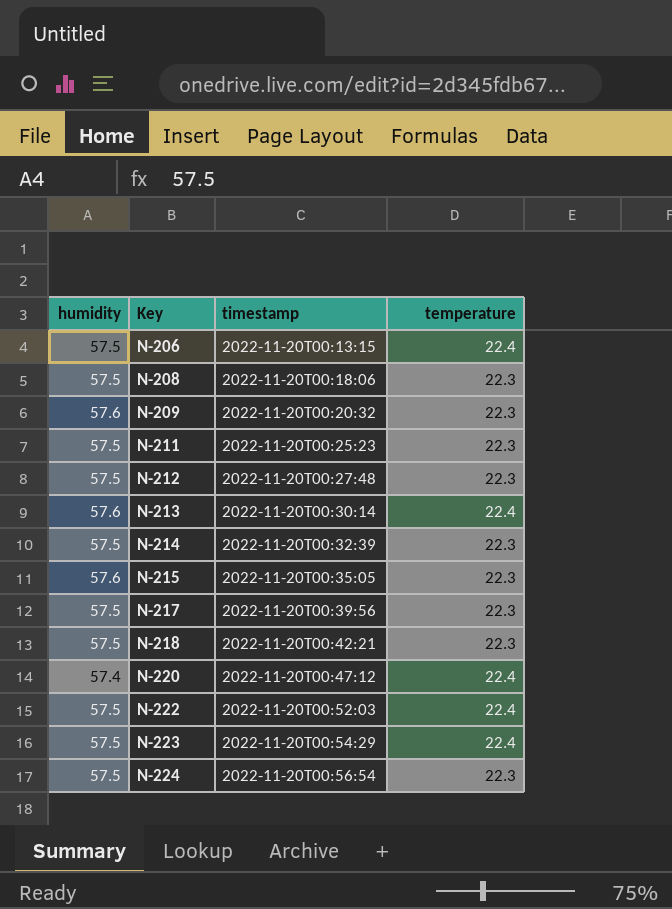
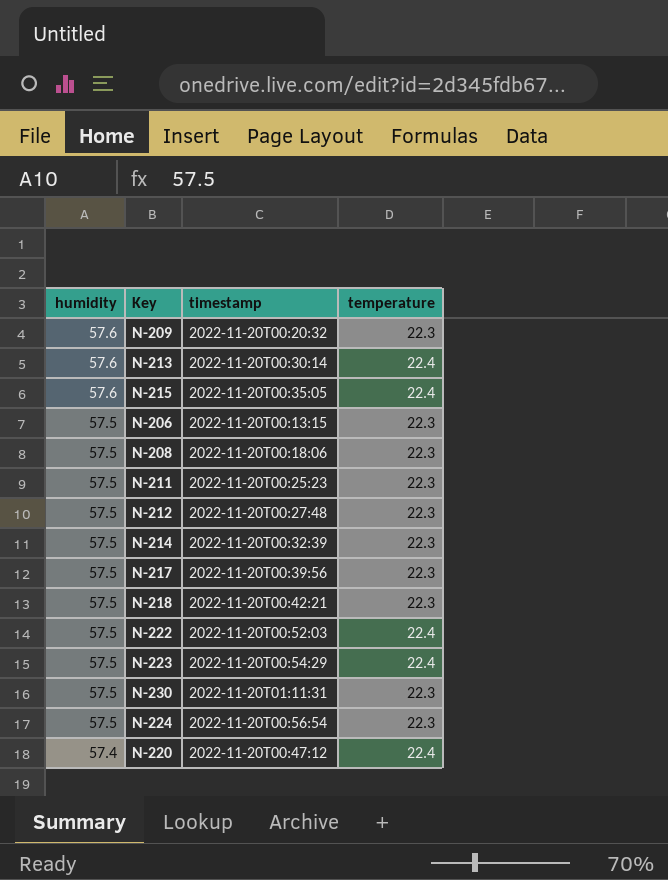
row order: Key ascending -> humidity descending
N-215 | temperature: 22.3 -> 22.4
N-206 | temperature: 22.4 -> 22.3
row N-230: none -> 57.5 | 2022-11-20T01:11:31 | 22.3

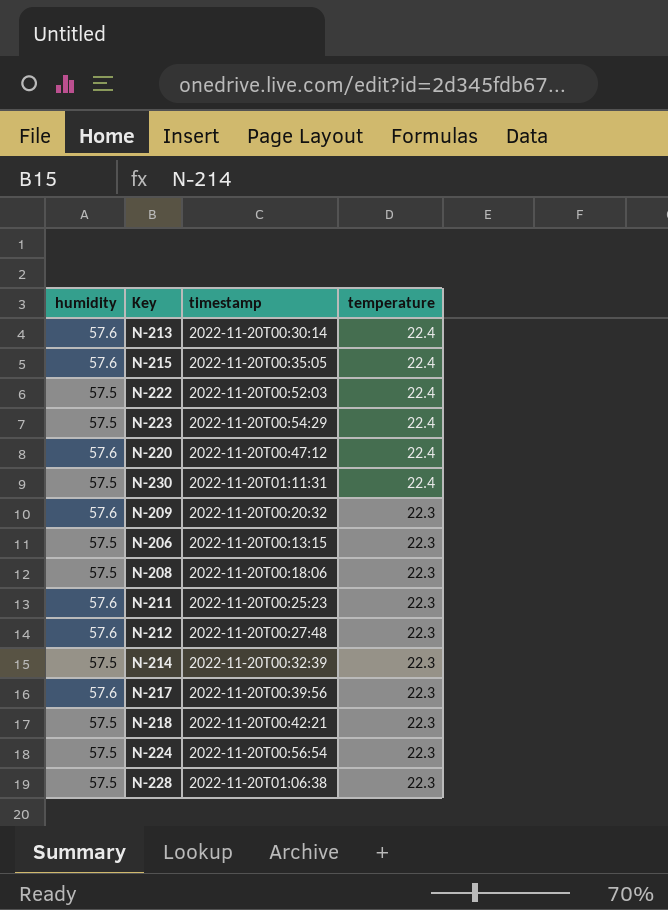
row order: humidity descending -> temperature descending
N-220 | humidity: 57.4 -> 57.6
N-230 | temperature: 22.3 -> 22.4
N-211 | humidity: 57.5 -> 57.6
N-212 | humidity: 57.5 -> 57.6
N-217 | humidity: 57.5 -> 57.6
row N-228: none -> 57.5 | 2022-11-20T01:06:38 | 22.3

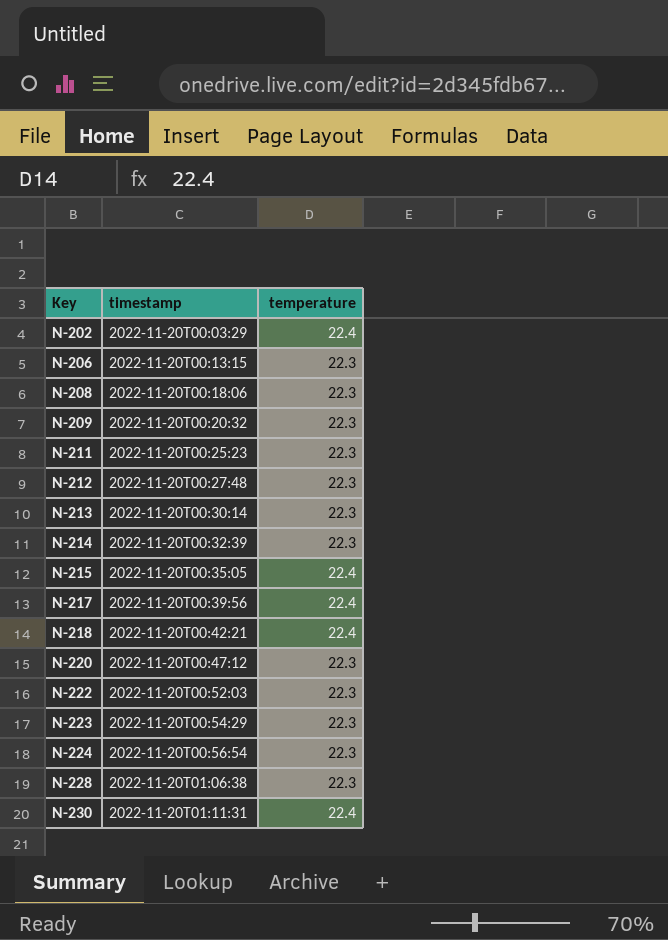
row order: temperature descending -> Key ascending
column humidity | position: 1 -> none
row N-202: none -> 2022-11-20T00:03:29 | 22.4
N-213 | temperature: 22.4 -> 22.3
N-217 | temperature: 22.3 -> 22.4
N-218 | temperature: 22.3 -> 22.4
N-220 | temperature: 22.4 -> 22.3
N-222 | temperature: 22.4 -> 22.3
N-223 | temperature: 22.4 -> 22.3

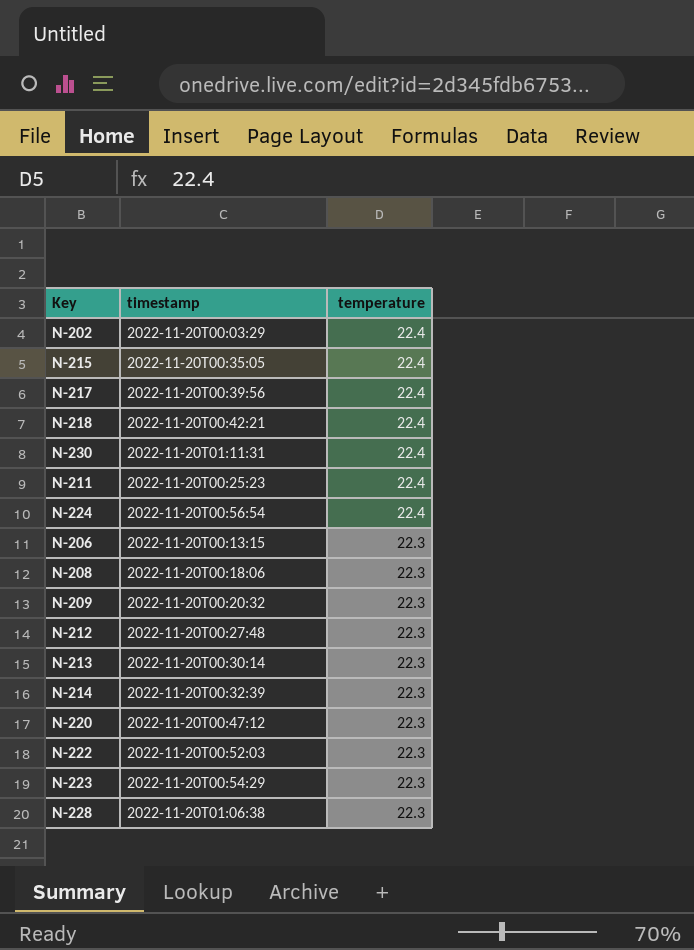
row order: Key ascending -> temperature descending
N-211 | temperature: 22.3 -> 22.4
N-224 | temperature: 22.3 -> 22.4

